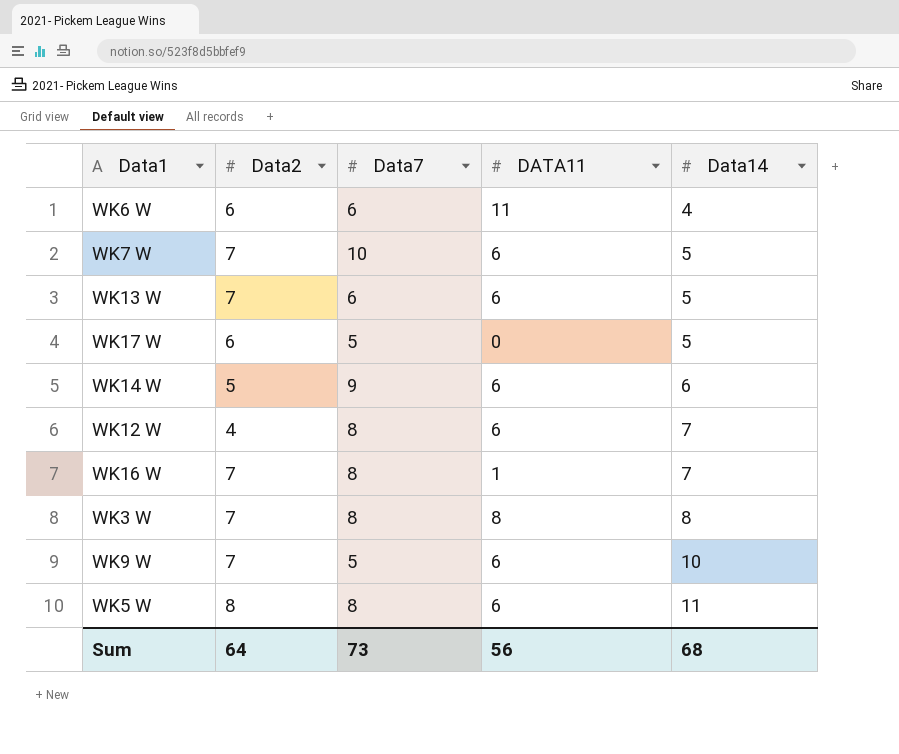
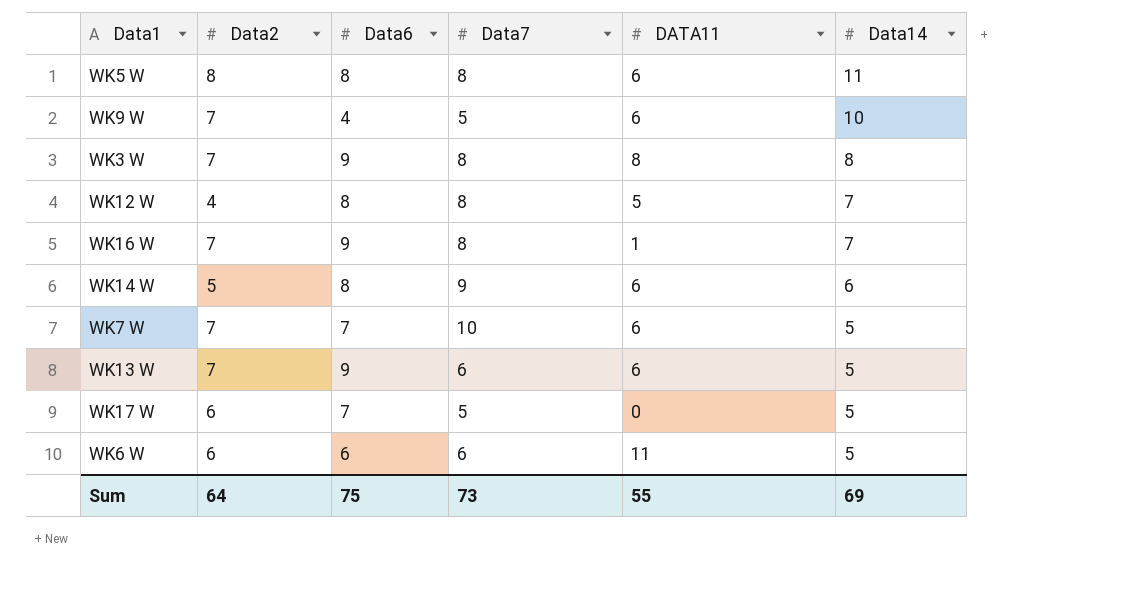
row order: Data14 ascending -> Data14 descending
column Data6 | position: none -> 3
WK12 W | DATA11: 6 -> 5
WK6 W | Data14: 4 -> 5
Sum | DATA11: 56 -> 55
Sum | Data14: 68 -> 69

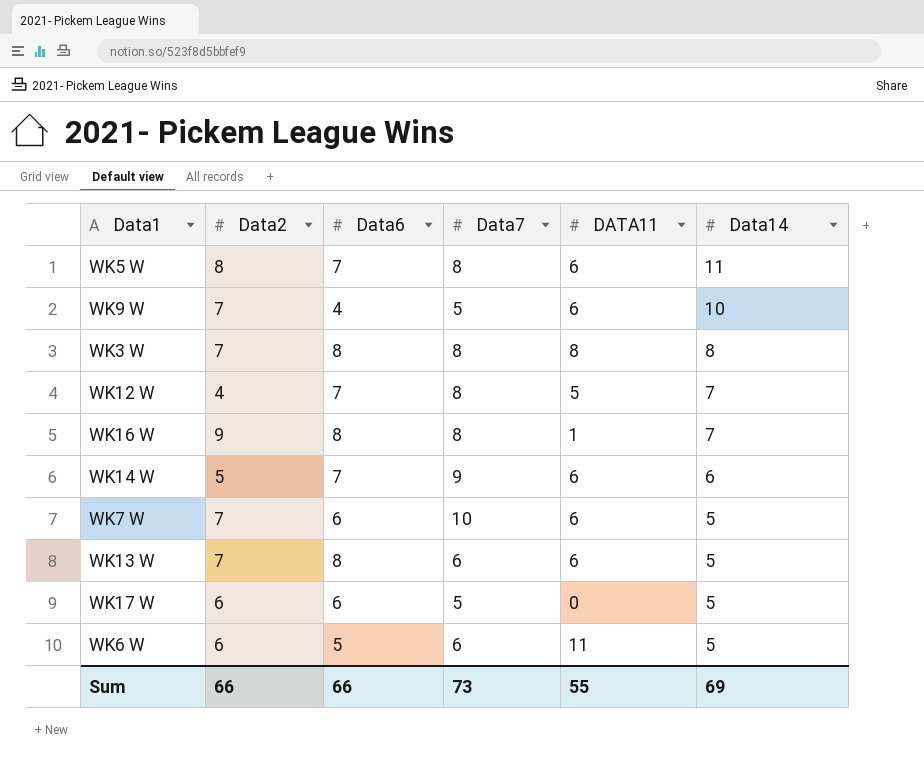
WK5 W | Data6: 8 -> 7
WK3 W | Data6: 9 -> 8
WK12 W | Data6: 8 -> 7
WK16 W | Data2: 7 -> 9
WK16 W | Data6: 9 -> 8
WK14 W | Data6: 8 -> 7
WK7 W | Data6: 7 -> 6
WK13 W | Data6: 9 -> 8
WK17 W | Data6: 7 -> 6
WK6 W | Data6: 6 -> 5
Sum | Data2: 64 -> 66
Sum | Data6: 75 -> 66

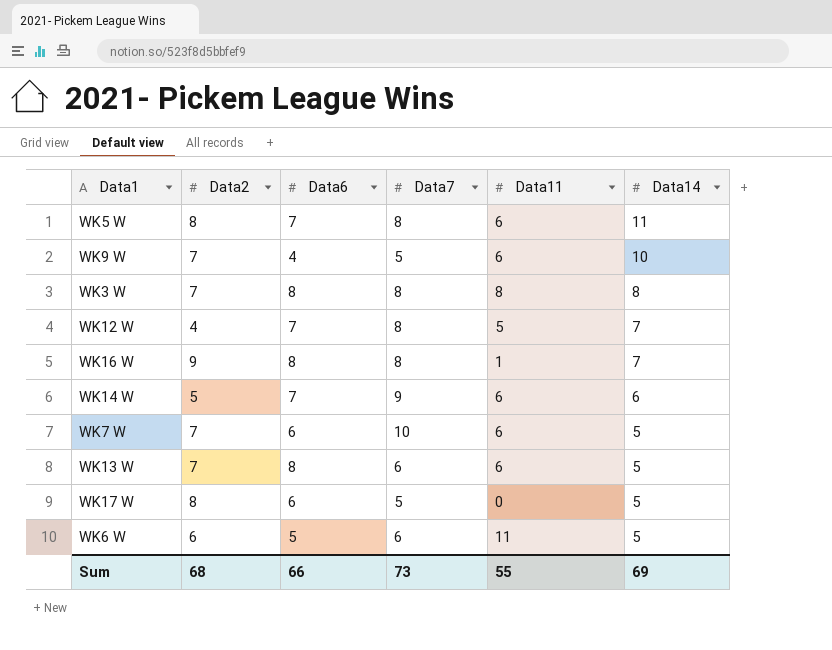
column name: DATA11 -> Data11
WK17 W | Data2: 6 -> 8
Sum | Data2: 66 -> 68

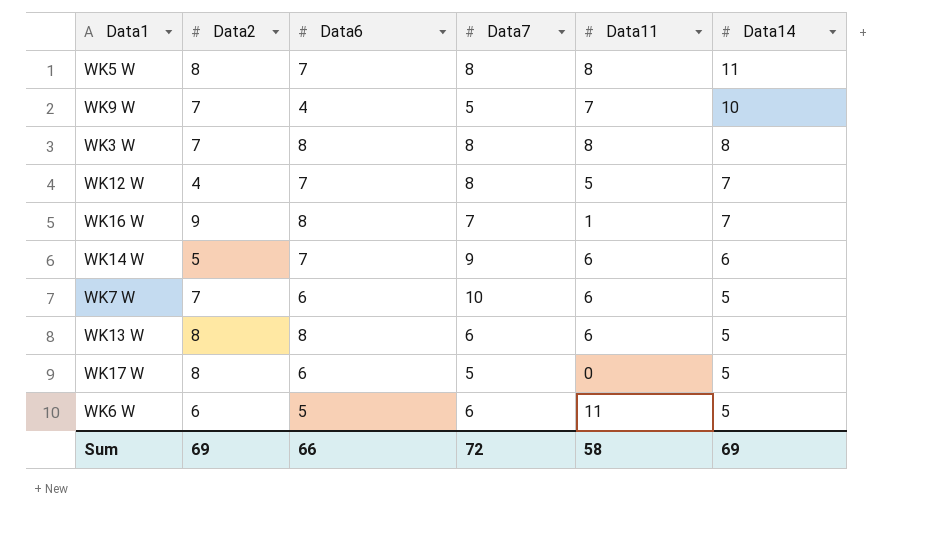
WK5 W | Data11: 6 -> 8
WK9 W | Data11: 6 -> 7
WK16 W | Data7: 8 -> 7
WK13 W | Data2: 7 -> 8
Sum | Data2: 68 -> 69
Sum | Data7: 73 -> 72
Sum | Data11: 55 -> 58

